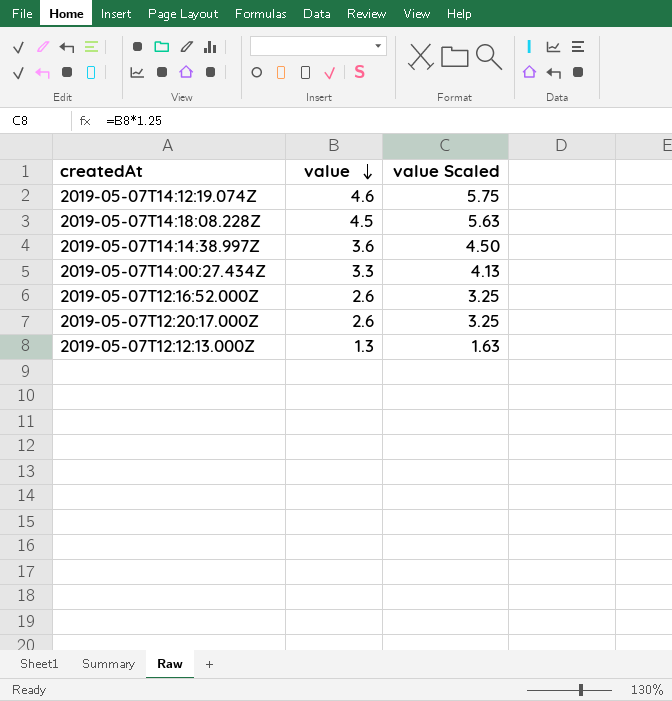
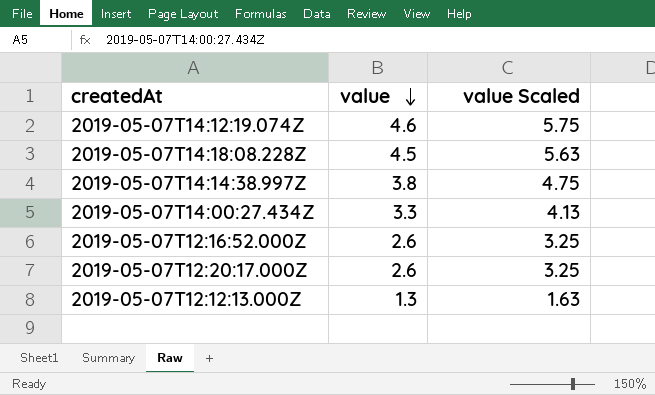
2019-05-07T14:14:38.997Z | value: 3.6 -> 3.8
2019-05-07T14:14:38.997Z | value Scaled: 4.50 -> 4.75

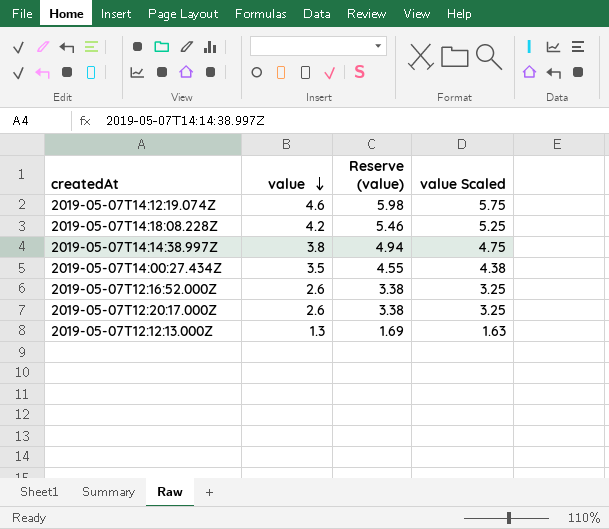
column Reserve (value) | formula: none -> [value] * 1.3
2019-05-07T14:18:08.228Z | value: 4.5 -> 4.2
2019-05-07T14:18:08.228Z | value Scaled: 5.63 -> 5.25
2019-05-07T14:00:27.434Z | value: 3.3 -> 3.5
2019-05-07T14:00:27.434Z | value Scaled: 4.13 -> 4.38

